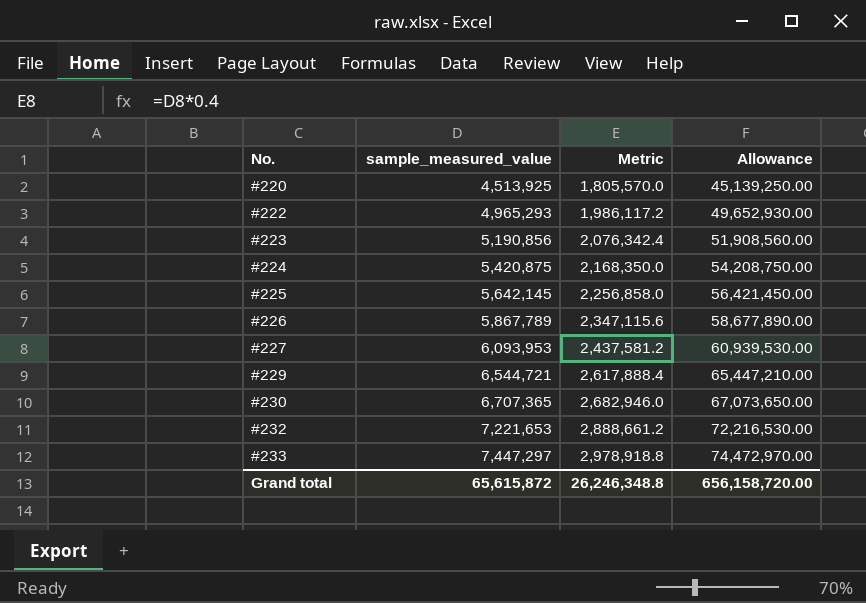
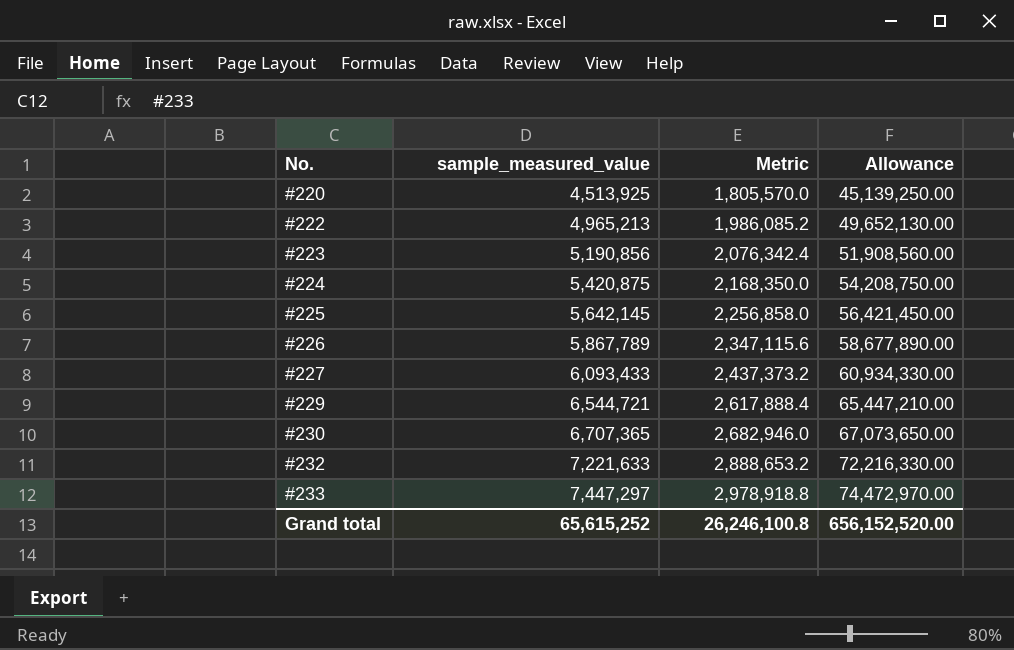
#222 | sample_measured_value: 4,965,293 -> 4,965,213
#222 | Metric: 1,986,117.2 -> 1,986,085.2
#222 | Allowance: 49,652,930.00 -> 49,652,130.00
#227 | sample_measured_value: 6,093,953 -> 6,093,433
#227 | Metric: 2,437,581.2 -> 2,437,373.2
#227 | Allowance: 60,939,530.00 -> 60,934,330.00
#232 | sample_measured_value: 7,221,653 -> 7,221,633
#232 | Metric: 2,888,661.2 -> 2,888,653.2
#232 | Allowance: 72,216,530.00 -> 72,216,330.00
Grand total | sample_measured_value: 65,615,872 -> 65,615,252
Grand total | Metric: 26,246,348.8 -> 26,246,100.8
Grand total | Allowance: 656,158,720.00 -> 656,152,520.00

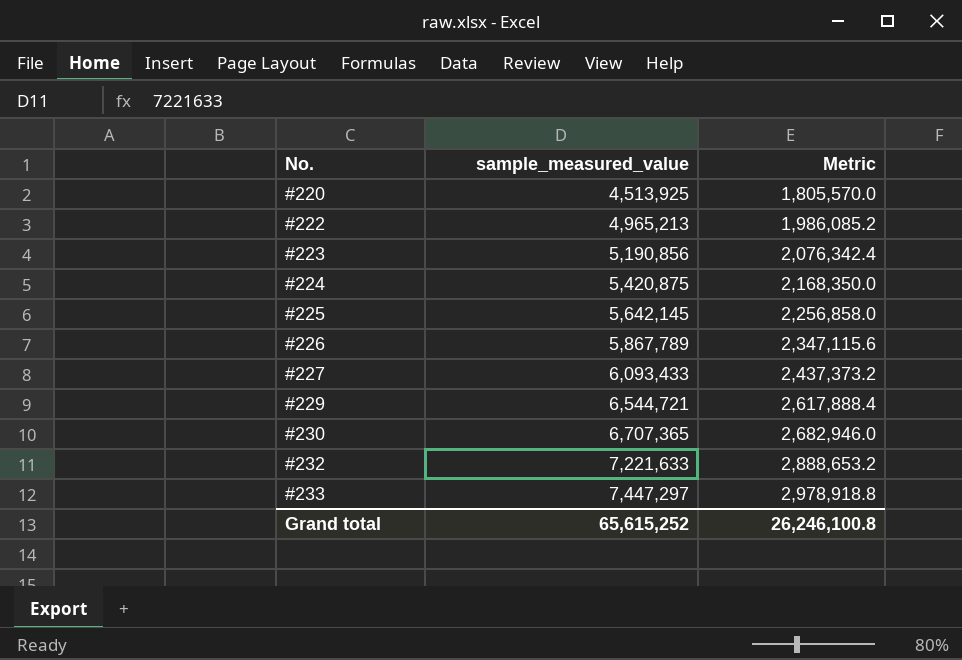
column Allowance | formula: [sample_measured_value] * 10 -> none

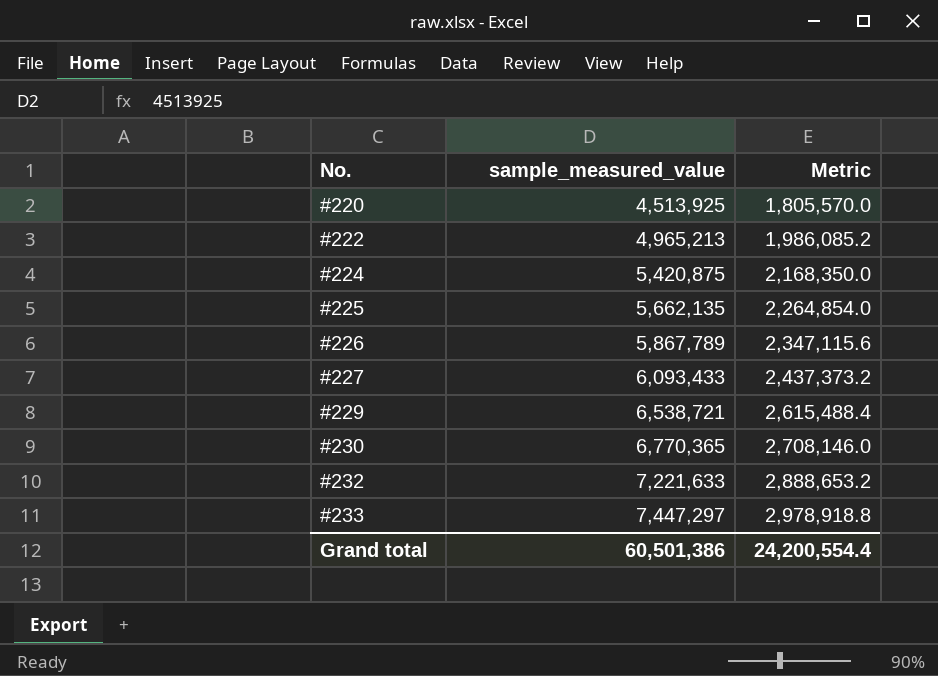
row #223: 5,190,856 | 2,076,342.4 -> none
#225 | sample_measured_value: 5,642,145 -> 5,662,135
#225 | Metric: 2,256,858.0 -> 2,264,854.0
#229 | sample_measured_value: 6,544,721 -> 6,538,721
#229 | Metric: 2,617,888.4 -> 2,615,488.4
#230 | sample_measured_value: 6,707,365 -> 6,770,365
#230 | Metric: 2,682,946.0 -> 2,708,146.0
Grand total | sample_measured_value: 65,615,252 -> 60,501,386
Grand total | Metric: 26,246,100.8 -> 24,200,554.4

